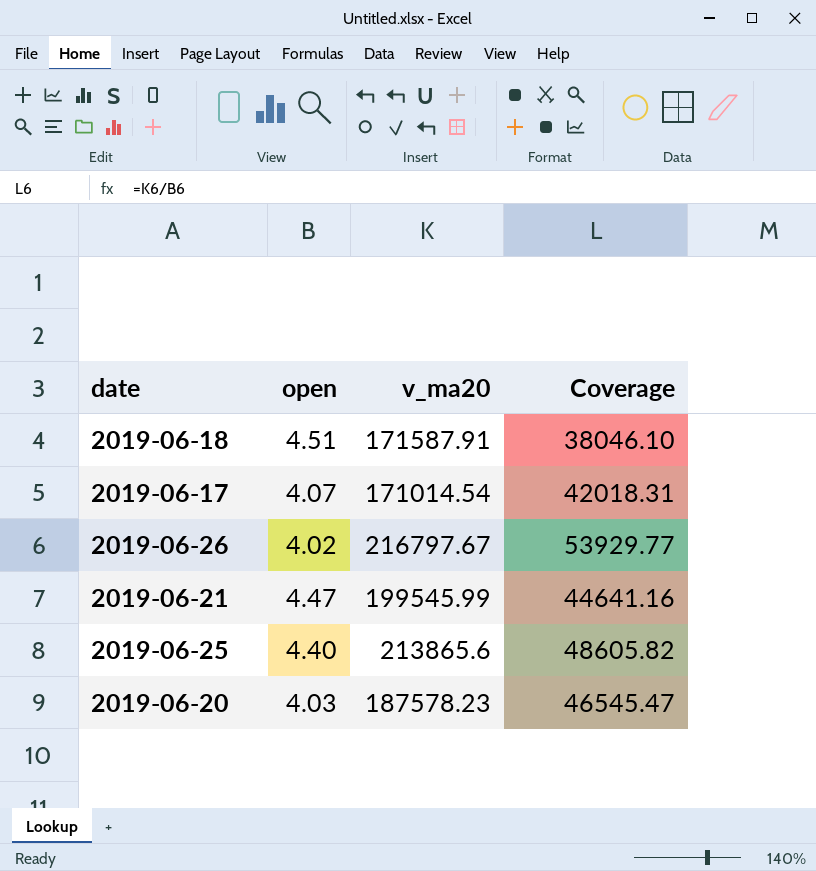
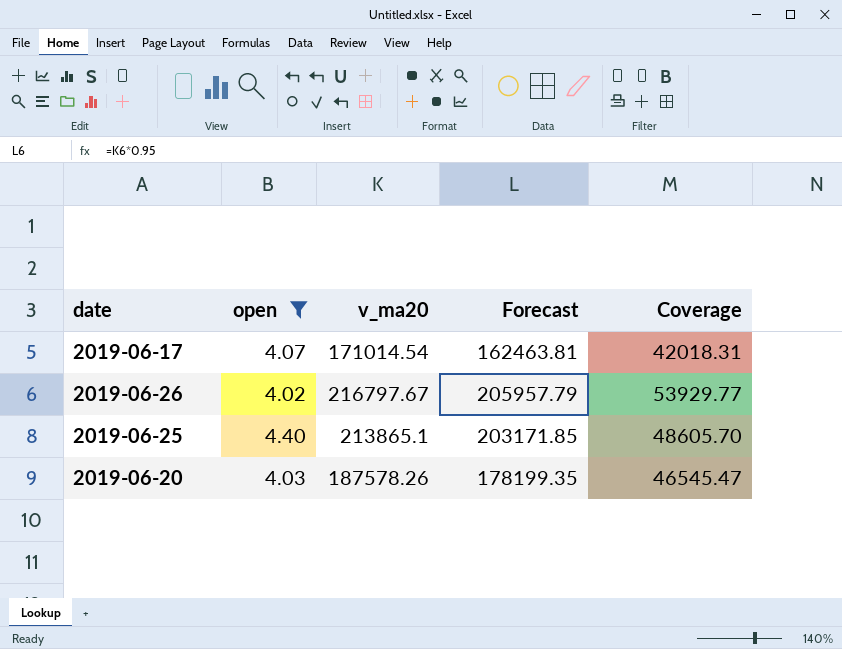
filter: none -> open <= 4.40
column Forecast | formula: none -> [v_ma20] * 0.95
2019-06-25 | v_ma20: 213865.6 -> 213865.1
2019-06-25 | Coverage: 48605.82 -> 48605.70
2019-06-20 | v_ma20: 187578.23 -> 187578.26

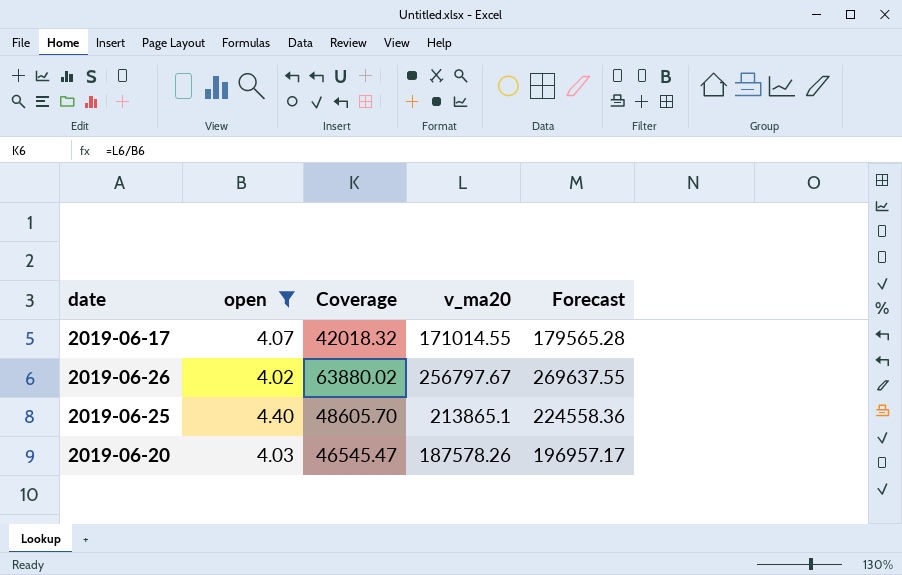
column Coverage | position: 5 -> 3
column Forecast | formula: [v_ma20] * 0.95 -> [v_ma20] * 1.05
2019-06-17 | Coverage: 42018.31 -> 42018.32
2019-06-17 | v_ma20: 171014.54 -> 171014.55
2019-06-26 | Coverage: 53929.77 -> 63880.02
2019-06-26 | v_ma20: 216797.67 -> 256797.67

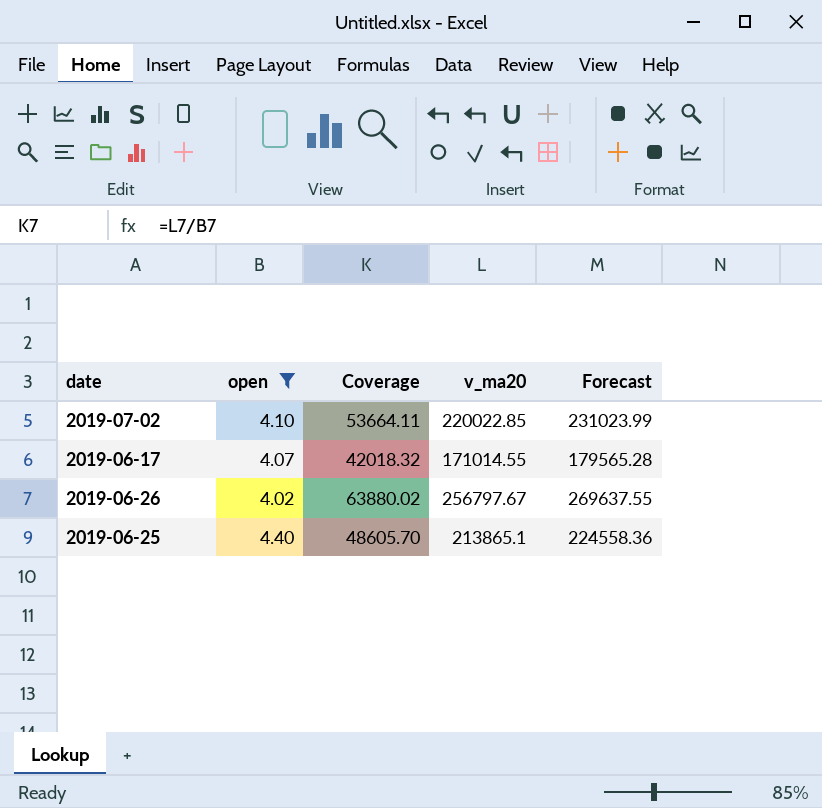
row 2019-06-20: 4.03 | 46545.47 | 187578.26 | 196957.17 -> none
row 2019-07-02: none -> 4.10 | 53664.11 | 220022.85 | 231023.99

